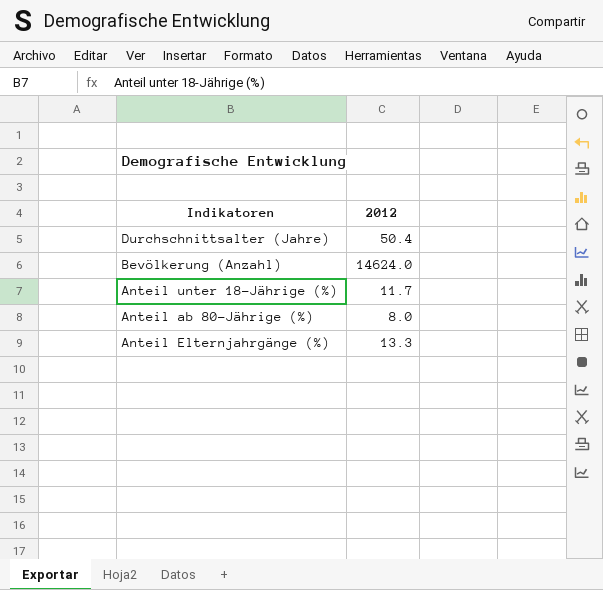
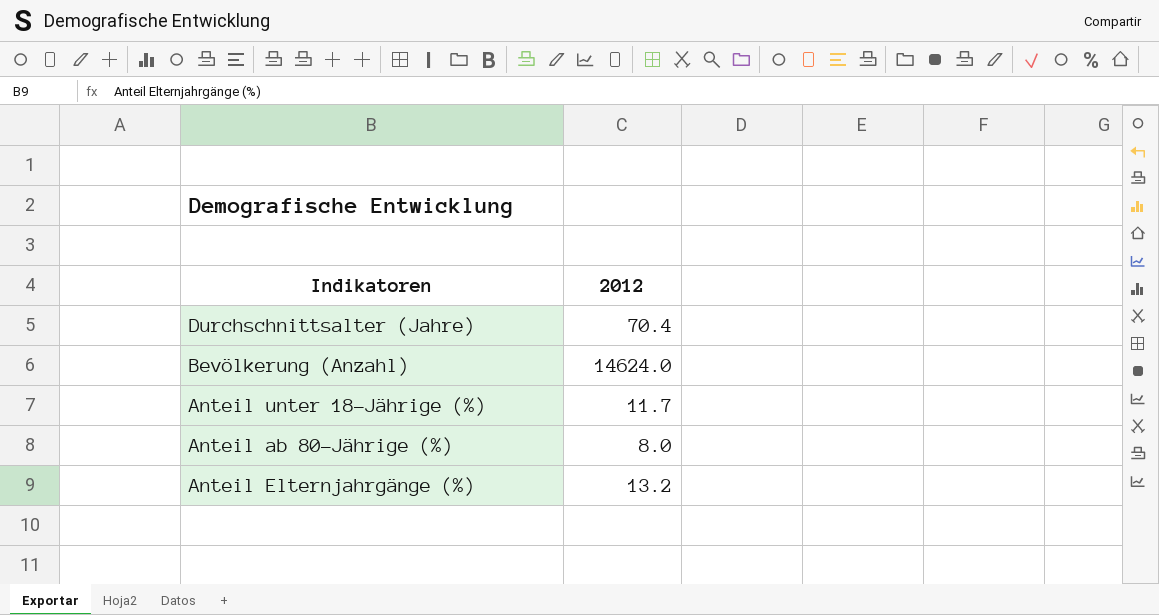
Durchschnittsalter (Jahre) | 2012: 50.4 -> 70.4
Anteil Elternjahrgänge (%) | 2012: 13.3 -> 13.2

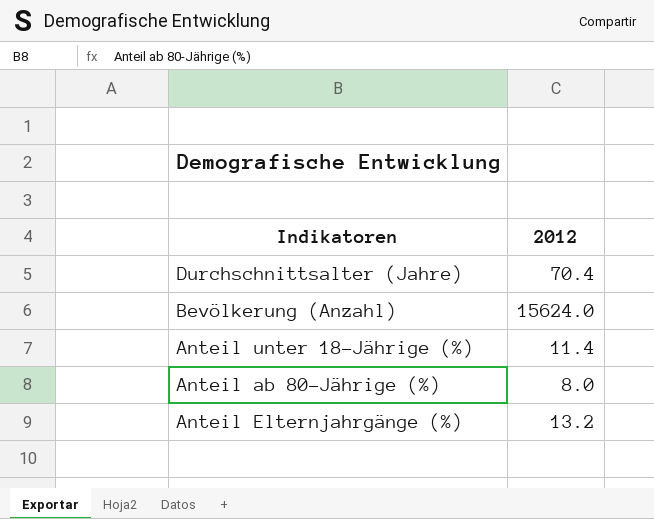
Bevölkerung (Anzahl) | 2012: 14624.0 -> 15624.0
Anteil unter 18-Jährige (%) | 2012: 11.7 -> 11.4

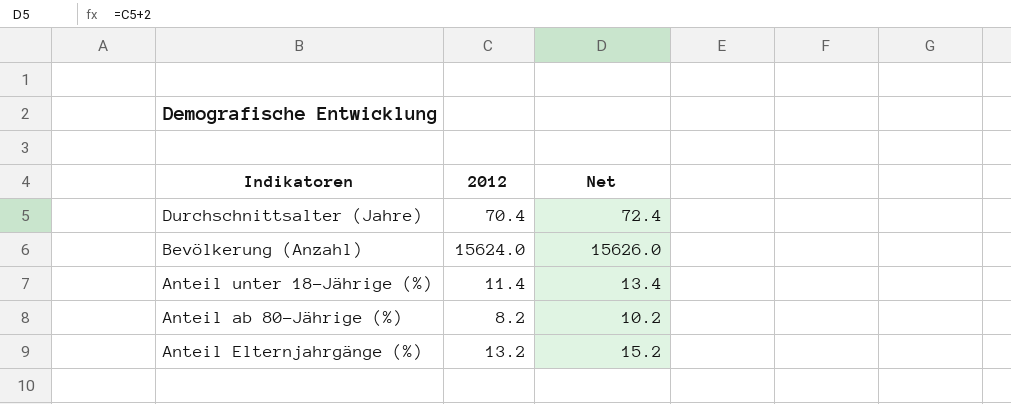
column Net | formula: none -> [2012] + 2
Anteil ab 80-Jährige (%) | 2012: 8.0 -> 8.2

